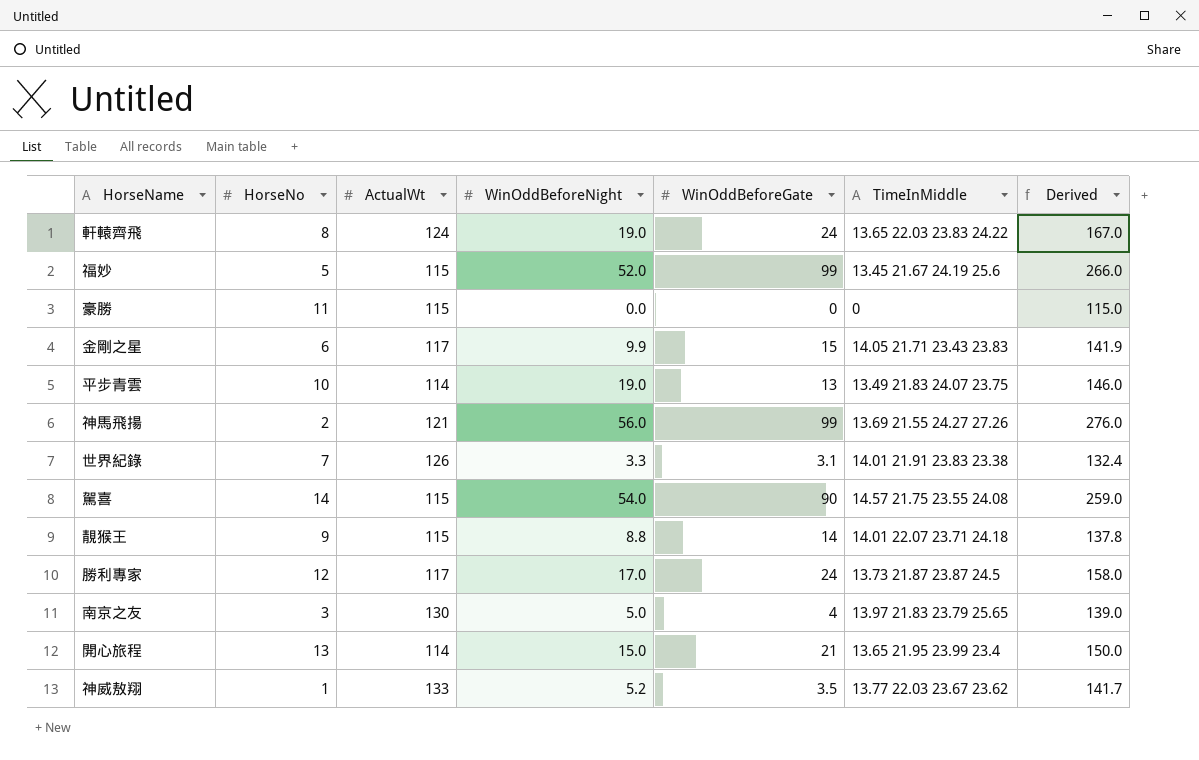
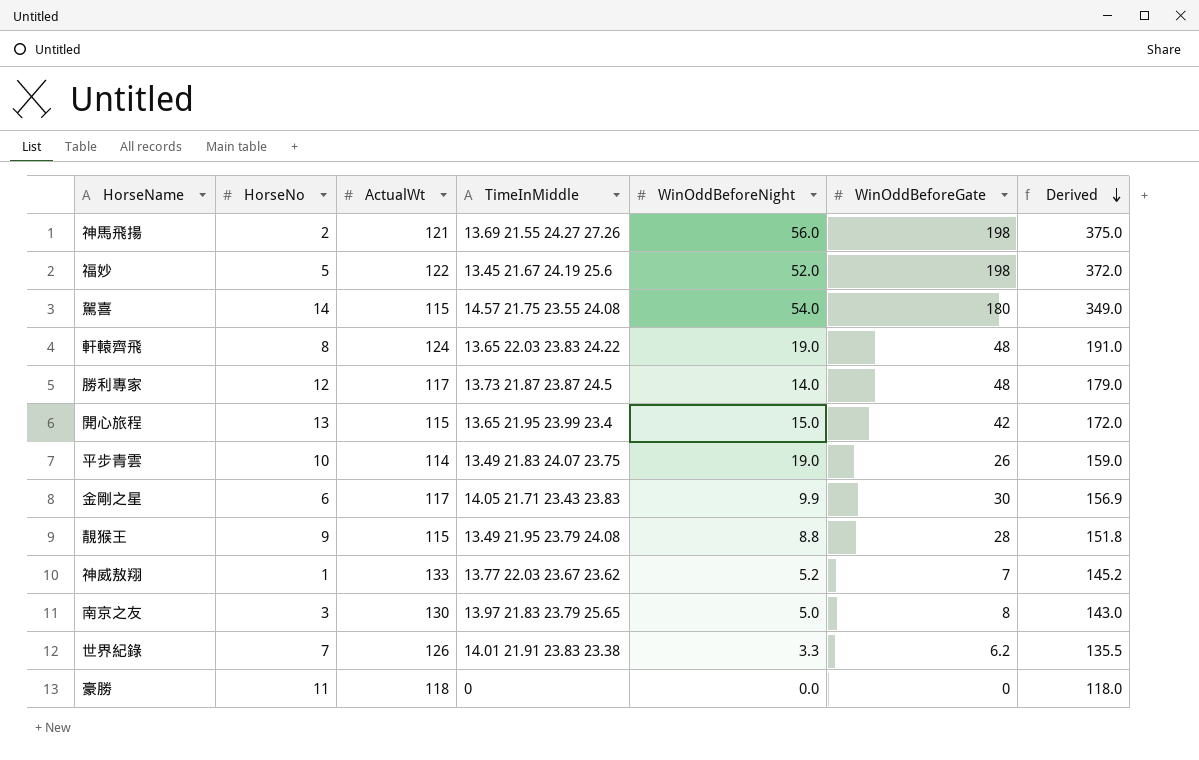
row order: none -> Derived descending
column TimeInMiddle | position: 6 -> 4
神馬飛揚 | WinOddBeforeGate: 99 -> 198
神馬飛揚 | Derived: 276.0 -> 375.0
福妙 | ActualWt: 115 -> 122
福妙 | WinOddBeforeGate: 99 -> 198
福妙 | Derived: 266.0 -> 372.0
駕喜 | WinOddBeforeGate: 90 -> 180
駕喜 | Derived: 259.0 -> 349.0
軒轅齊飛 | WinOddBeforeGate: 24 -> 48
軒轅齊飛 | Derived: 167.0 -> 191.0
勝利專家 | WinOddBeforeNight: 17.0 -> 14.0
勝利專家 | WinOddBeforeGate: 24 -> 48
勝利專家 | Derived: 158.0 -> 179.0
開心旅程 | ActualWt: 114 -> 115
開心旅程 | WinOddBeforeGate: 21 -> 42
開心旅程 | Derived: 150.0 -> 172.0
平步青雲 | WinOddBeforeGate: 13 -> 26
平步青雲 | Derived: 146.0 -> 159.0
金剛之星 | WinOddBeforeGate: 15 -> 30
金剛之星 | Derived: 141.9 -> 156.9
靚猴王 | TimeInMiddle: 14.01 22.07 23.71 24.18 -> 13.49 21.95 23.79 24.08
靚猴王 | WinOddBeforeGate: 14 -> 28
靚猴王 | Derived: 137.8 -> 151.8
神威敖翔 | WinOddBeforeGate: 3.5 -> 7
神威敖翔 | Derived: 141.7 -> 145.2
南京之友 | WinOddBeforeGate: 4 -> 8
南京之友 | Derived: 139.0 -> 143.0
世界紀錄 | WinOddBeforeGate: 3.1 -> 6.2
世界紀錄 | Derived: 132.4 -> 135.5
豪勝 | ActualWt: 115 -> 118
豪勝 | Derived: 115.0 -> 118.0

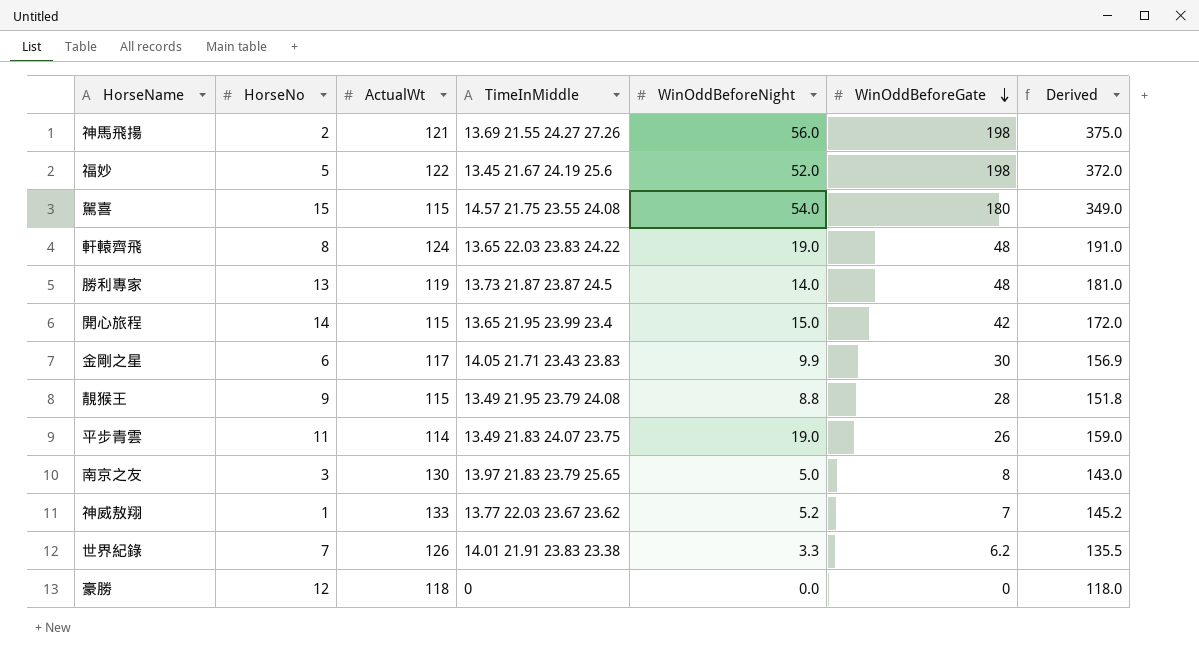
row order: Derived descending -> WinOddBeforeGate descending
駕喜 | HorseNo: 14 -> 15
勝利專家 | HorseNo: 12 -> 13
勝利專家 | ActualWt: 117 -> 119
勝利專家 | Derived: 179.0 -> 181.0
開心旅程 | HorseNo: 13 -> 14
平步青雲 | HorseNo: 10 -> 11
豪勝 | HorseNo: 11 -> 12

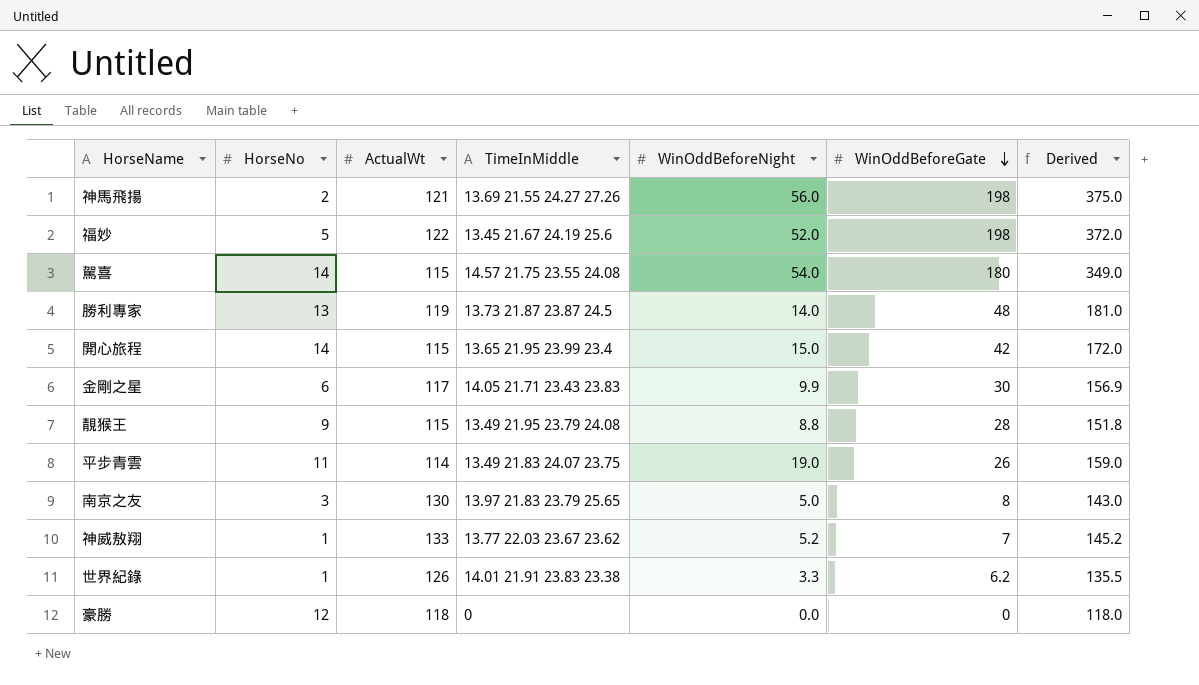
row 軒轅齊飛: 8 | 124 | 13.65 22.03 23.83 24.22 | 19.0 | 48 | 191.0 -> none
駕喜 | HorseNo: 15 -> 14
世界紀錄 | HorseNo: 7 -> 1

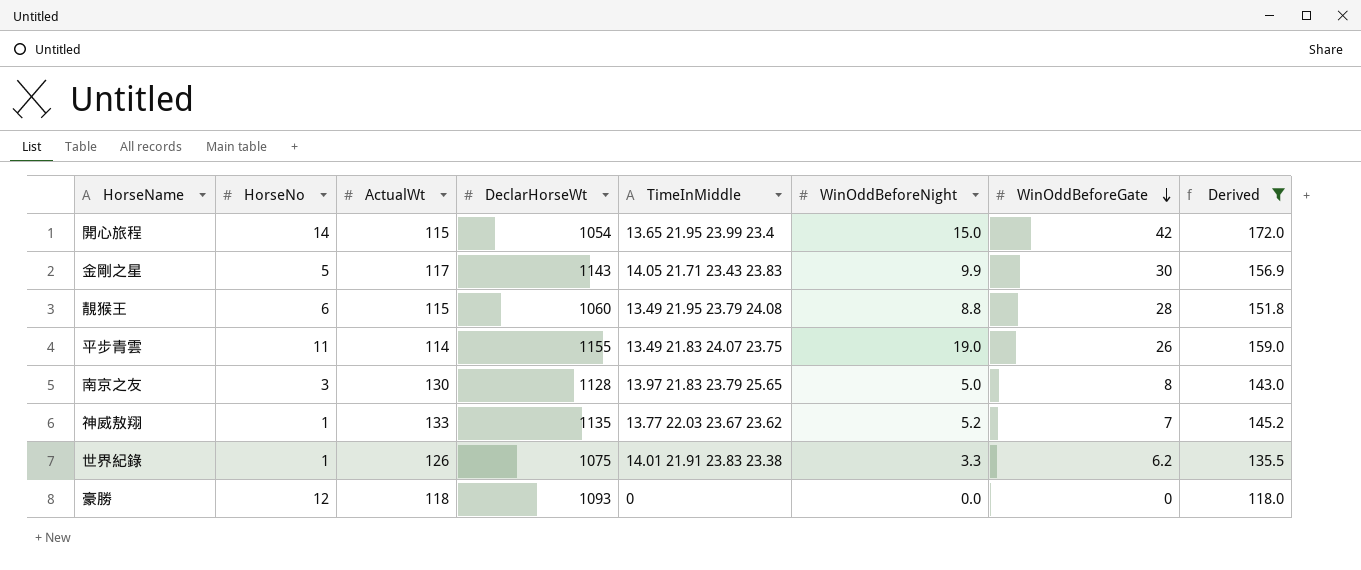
filter: none -> Derived <= 172.0
column DeclarHorseWt | position: none -> 4
金剛之星 | HorseNo: 6 -> 5
靚猴王 | HorseNo: 9 -> 6

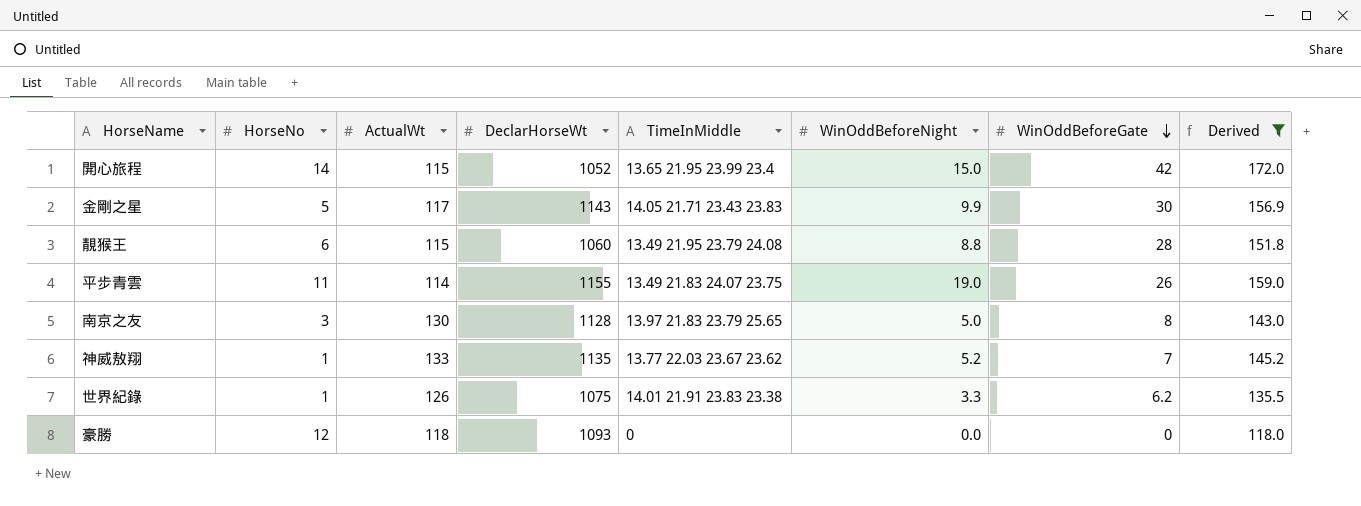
開心旅程 | DeclarHorseWt: 1054 -> 1052

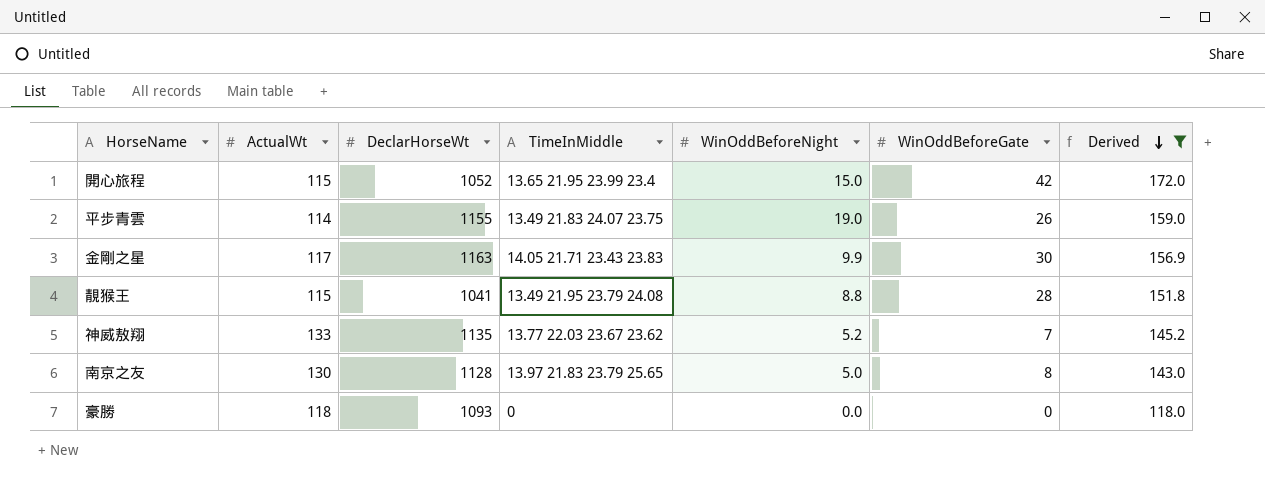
row order: WinOddBeforeGate descending -> Derived descending
column HorseNo | position: 2 -> none
row 世界紀錄: 1 | 126 | 1075 | 14.01 21.91 23.83 23.38 | 3.3 | 6.2 | 135.5 -> none
金剛之星 | DeclarHorseWt: 1143 -> 1163
靚猴王 | DeclarHorseWt: 1060 -> 1041

